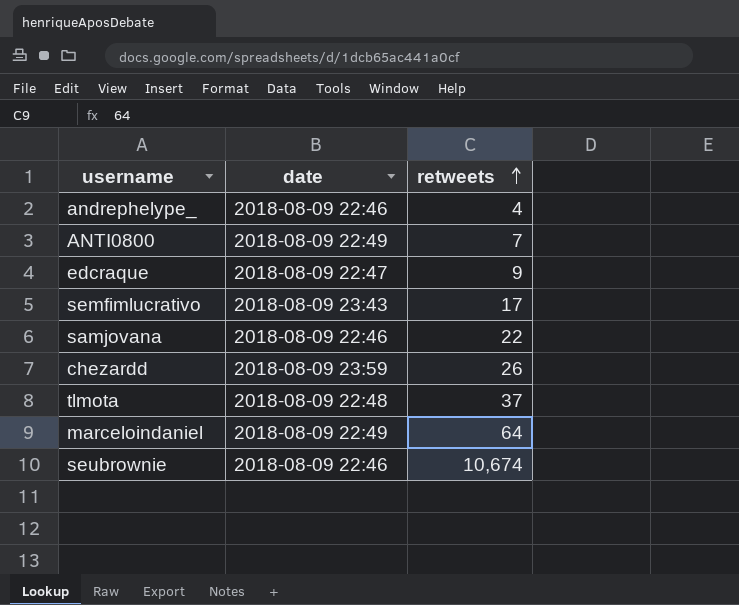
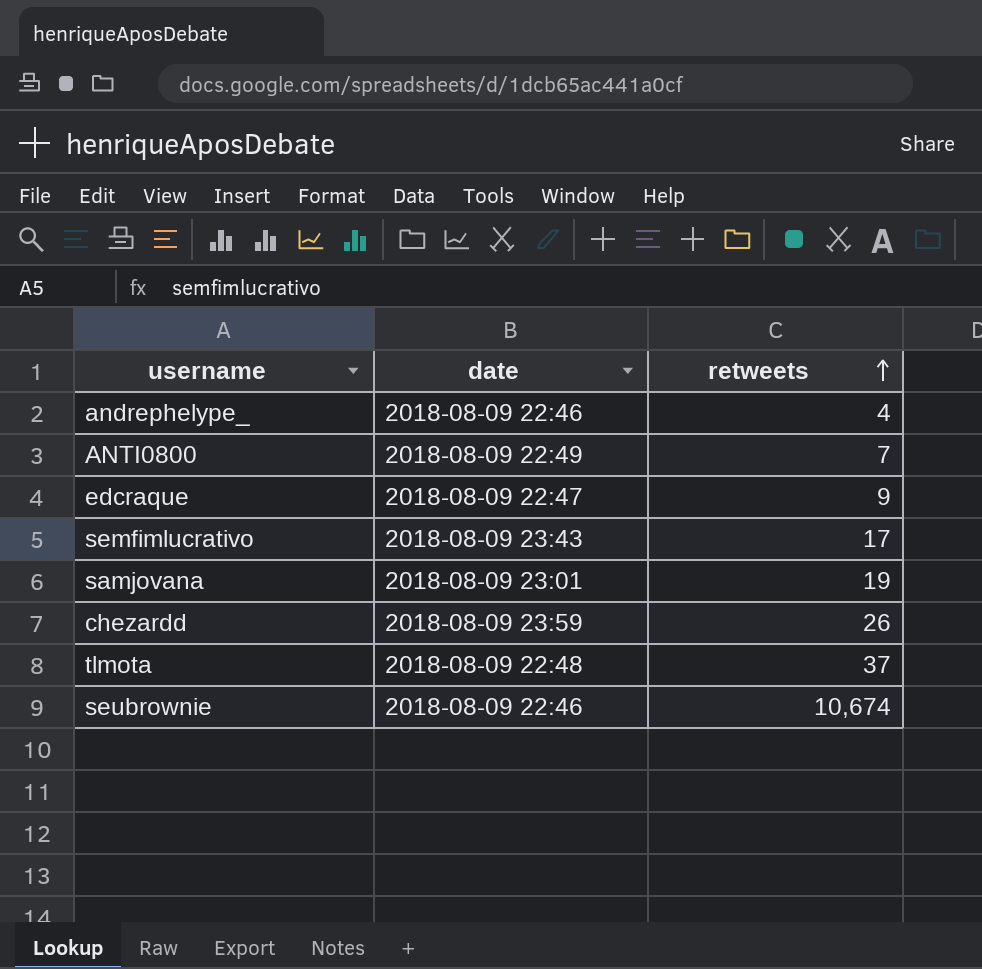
row marceloindaniel: 2018-08-09 22:49 | 64 -> none
samjovana | date: 2018-08-09 22:46 -> 2018-08-09 23:01
samjovana | retweets: 22 -> 19

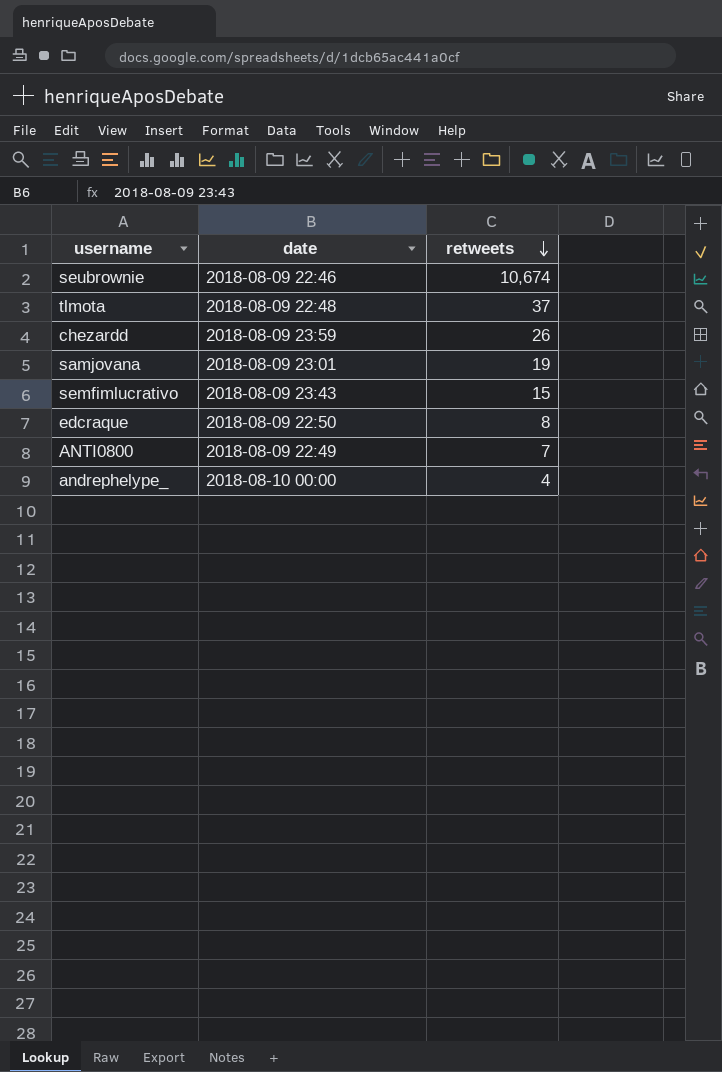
row order: retweets ascending -> retweets descending
semfimlucrativo | retweets: 17 -> 15
edcraque | date: 2018-08-09 22:47 -> 2018-08-09 22:50
edcraque | retweets: 9 -> 8
andrephelype_ | date: 2018-08-09 22:46 -> 2018-08-10 00:00

